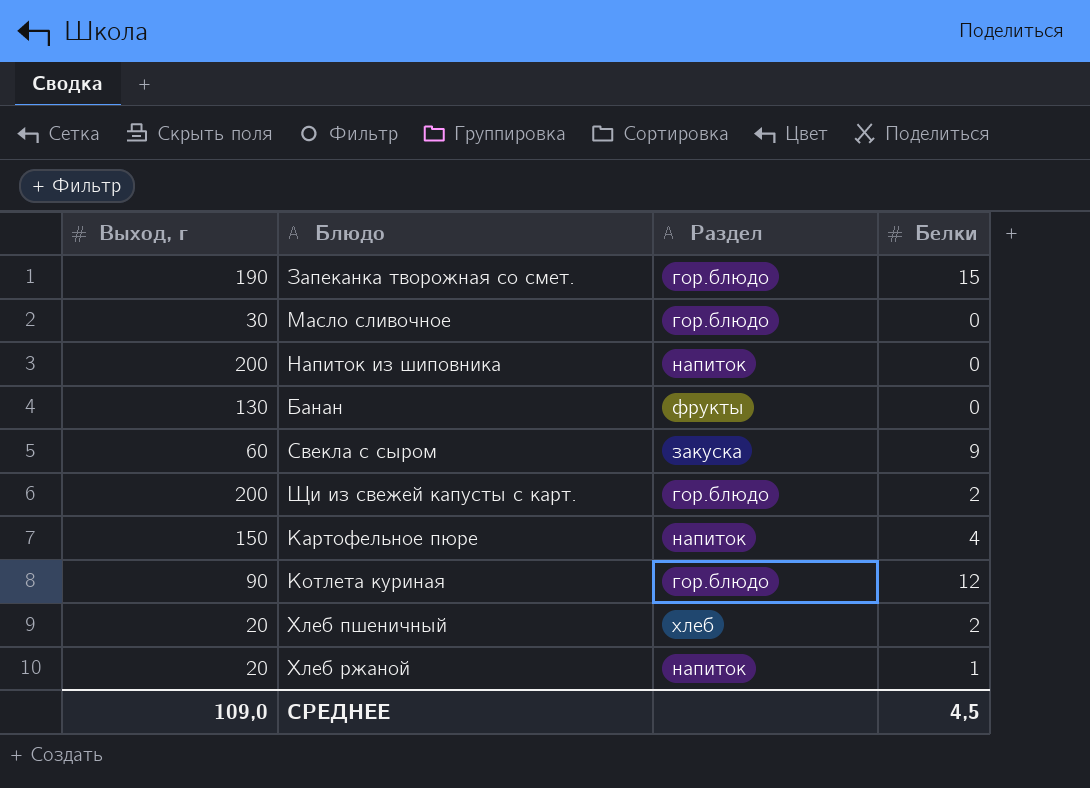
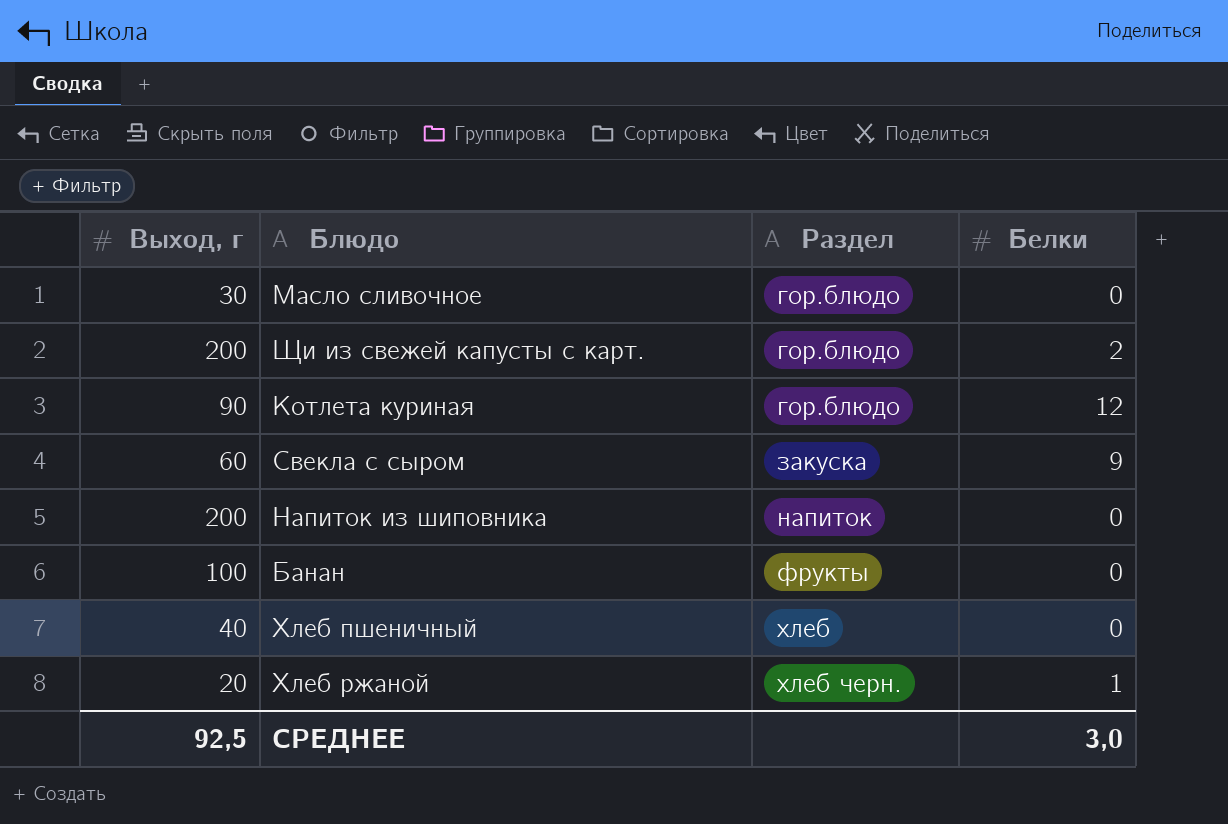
row order: none -> Раздел ascending
row Запеканка творожная со смет.: 190 | гор.блюдо | 15 -> none
row Картофельное пюре: 150 | напиток | 4 -> none
Банан | Выход, г: 130 -> 100
Хлеб пшеничный | Выход, г: 20 -> 40
Хлеб пшеничный | Белки: 2 -> 0
Хлеб ржаной | Раздел: напиток -> хлеб черн.
СРЕДНЕЕ | Выход, г: 109,0 -> 92,5
СРЕДНЕЕ | Белки: 4,5 -> 3,0

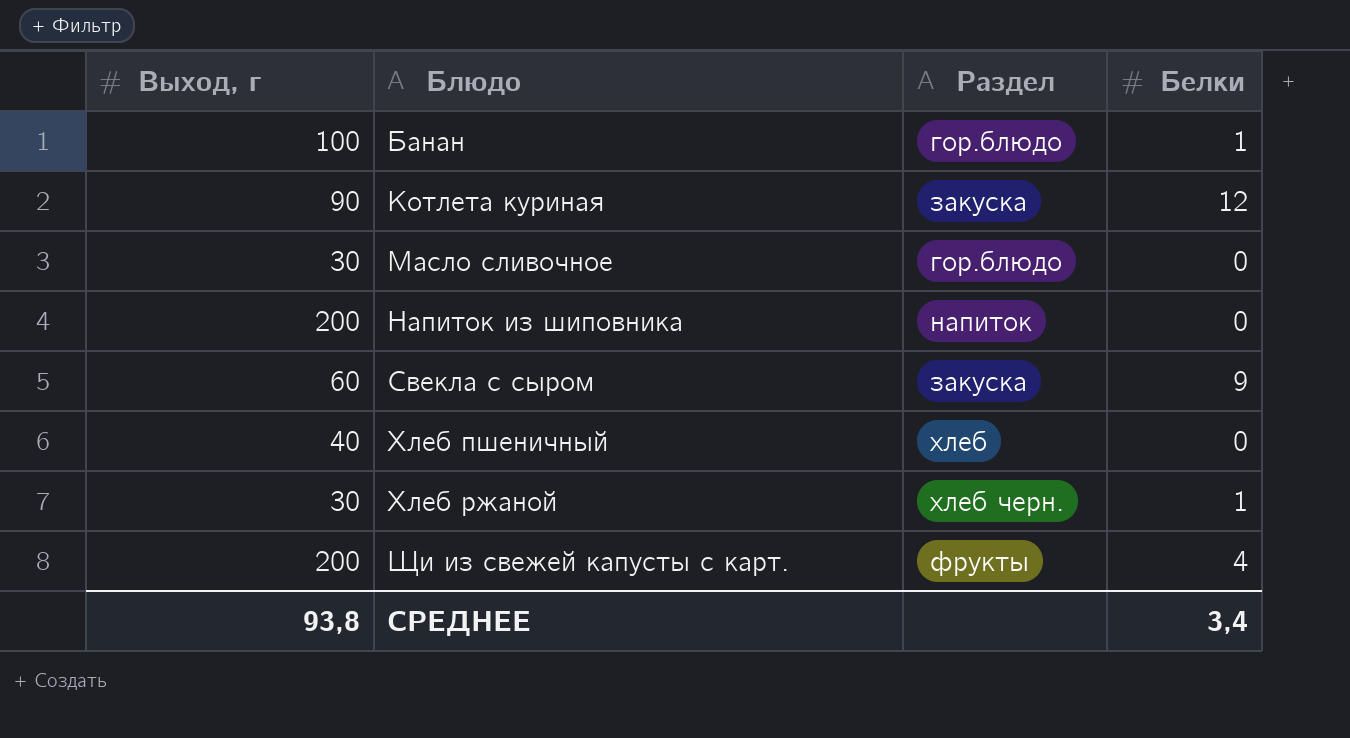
row order: Раздел ascending -> Блюдо ascending
Банан | Раздел: фрукты -> гор.блюдо
Банан | Белки: 0 -> 1
Котлета куриная | Раздел: гор.блюдо -> закуска
Хлеб ржаной | Выход, г: 20 -> 30
Щи из свежей капусты с карт. | Раздел: гор.блюдо -> фрукты
Щи из свежей капусты с карт. | Белки: 2 -> 4
СРЕДНЕЕ | Выход, г: 92,5 -> 93,8
СРЕДНЕЕ | Белки: 3,0 -> 3,4

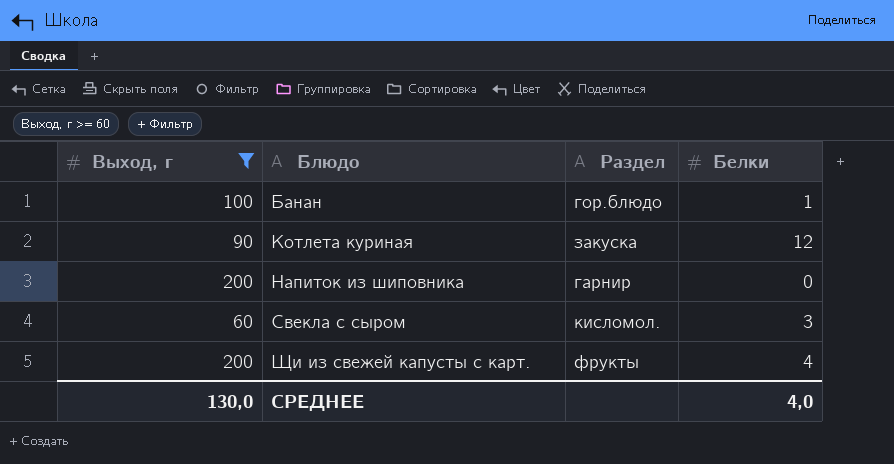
filter: none -> Выход, г >= 60
Напиток из шиповника | Раздел: напиток -> гарнир
Свекла с сыром | Раздел: закуска -> кисломол.
Свекла с сыром | Белки: 9 -> 3
СРЕДНЕЕ | Выход, г: 93,8 -> 130,0
СРЕДНЕЕ | Белки: 3,4 -> 4,0

